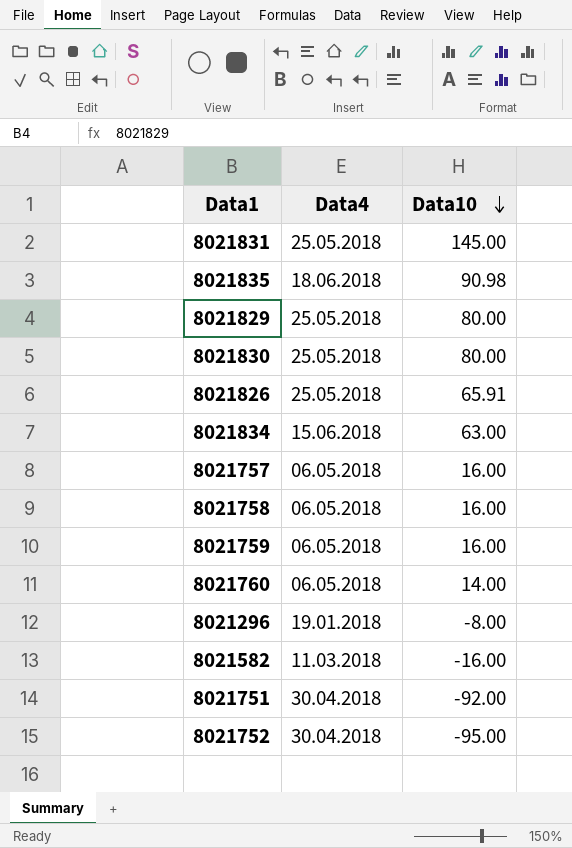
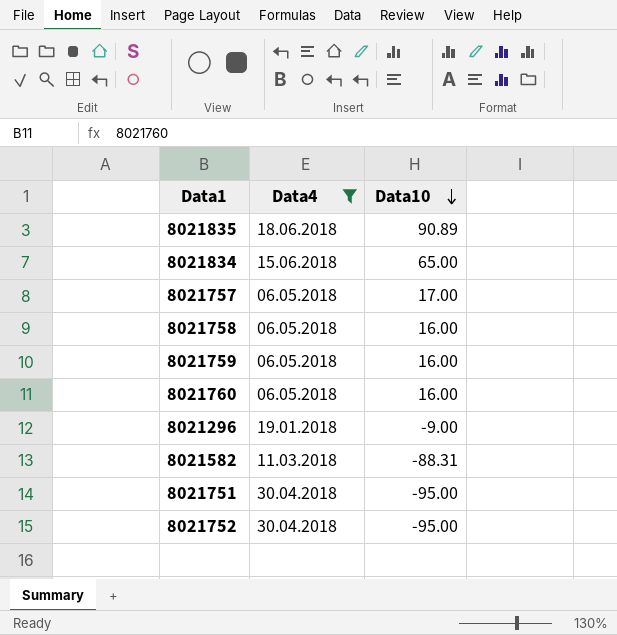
filter: none -> Data4 != 25.05.2018
8021835 | Data10: 90.98 -> 90.89
8021834 | Data10: 63.00 -> 65.00
8021757 | Data10: 16.00 -> 17.00
8021760 | Data10: 14.00 -> 16.00
8021296 | Data10: -8.00 -> -9.00
8021582 | Data10: -16.00 -> -88.31
8021751 | Data10: -92.00 -> -95.00

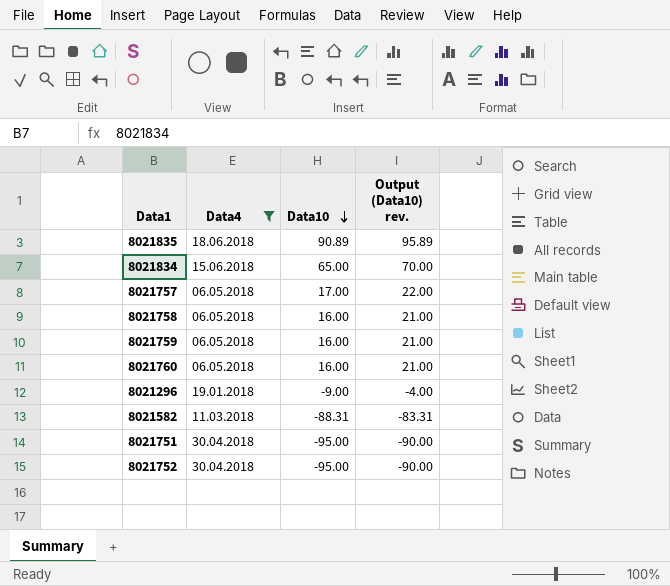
column Output (Data10) rev. | formula: none -> [Data10] + 5

